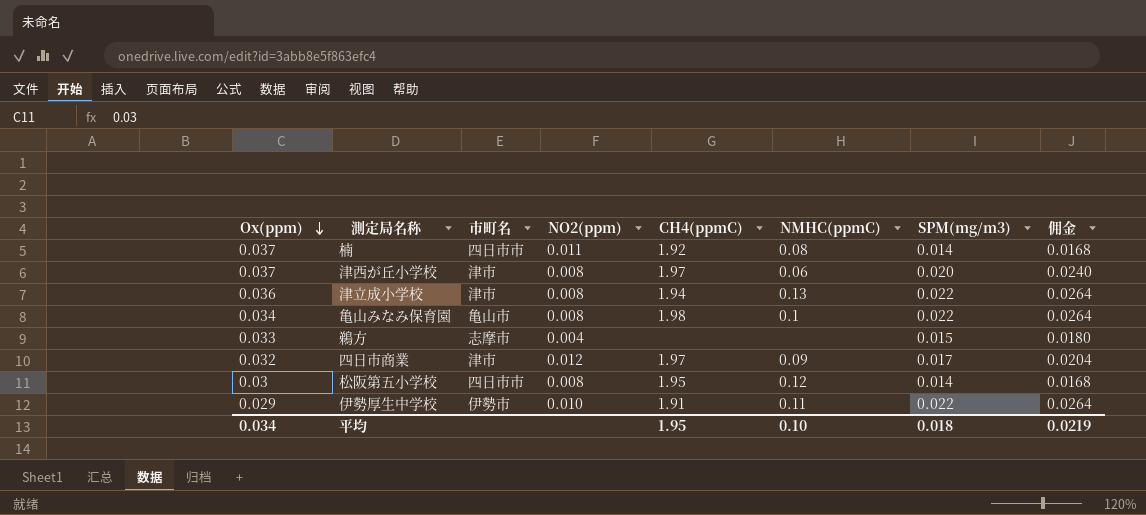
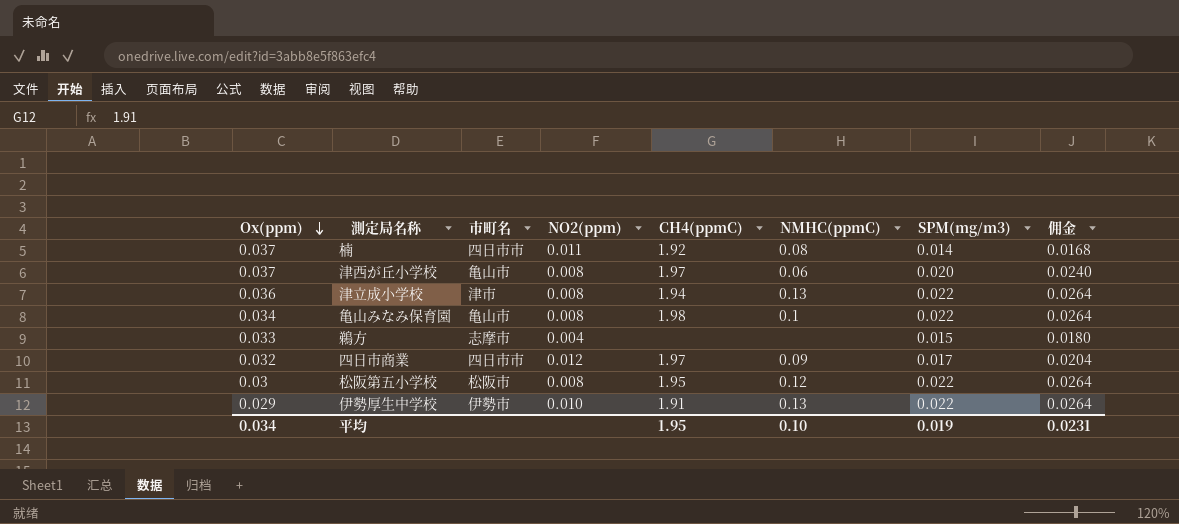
津西が丘小学校 | 市町名: 津市 -> 亀山市
四日市商業 | 市町名: 津市 -> 四日市市
松阪第五小学校 | 市町名: 四日市市 -> 松阪市
松阪第五小学校 | SPM(mg/m3): 0.014 -> 0.022
松阪第五小学校 | 佣金: 0.0168 -> 0.0264
伊勢厚生中学校 | NMHC(ppmC): 0.11 -> 0.13
平均 | SPM(mg/m3): 0.018 -> 0.019
平均 | 佣金: 0.0219 -> 0.0231

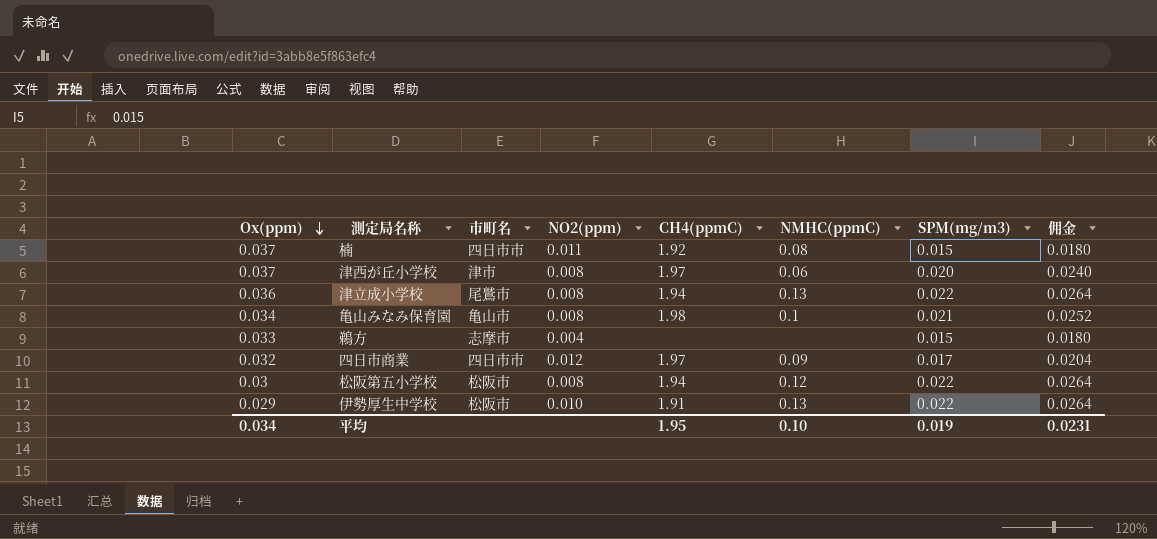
楠 | SPM(mg/m3): 0.014 -> 0.015
楠 | 佣金: 0.0168 -> 0.0180
津西が丘小学校 | 市町名: 亀山市 -> 津市
津立成小学校 | 市町名: 津市 -> 尾鷲市
亀山みなみ保育園 | SPM(mg/m3): 0.022 -> 0.021
亀山みなみ保育園 | 佣金: 0.0264 -> 0.0252
松阪第五小学校 | CH4(ppmC): 1.95 -> 1.94
伊勢厚生中学校 | 市町名: 伊勢市 -> 松阪市

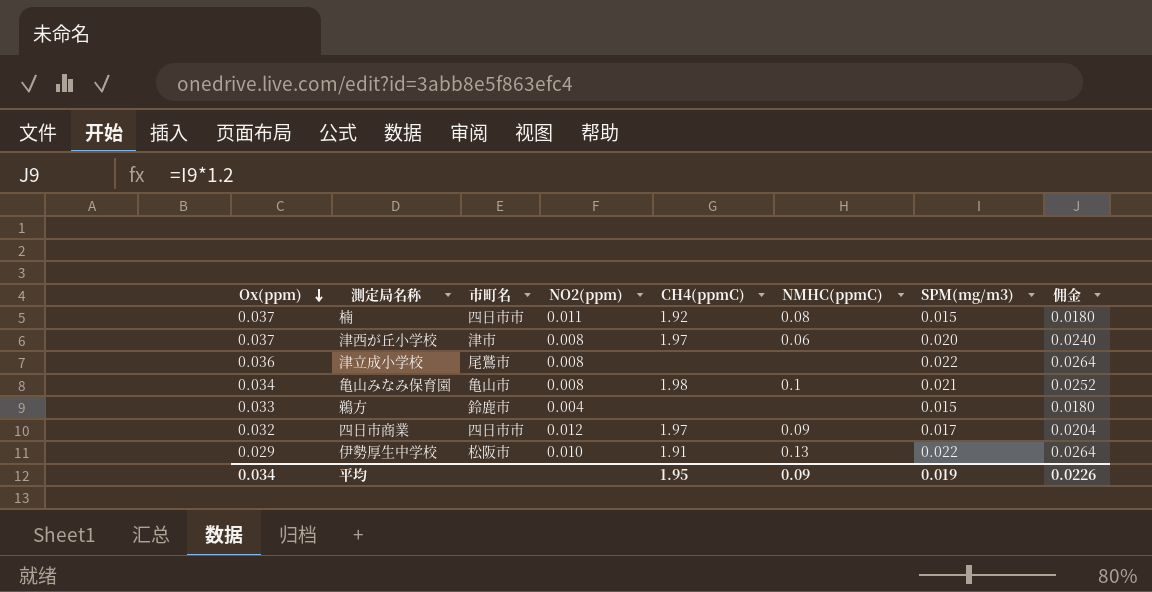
row 松阪第五小学校: 0.03 | 松阪市 | 0.008 | 1.94 | 0.12 | 0.022 | 0.0264 -> none
津立成小学校 | CH4(ppmC): 1.94 -> none
津立成小学校 | NMHC(ppmC): 0.13 -> none
鵜方 | 市町名: 志摩市 -> 鈴鹿市
平均 | NMHC(ppmC): 0.10 -> 0.09
平均 | 佣金: 0.0231 -> 0.0226

